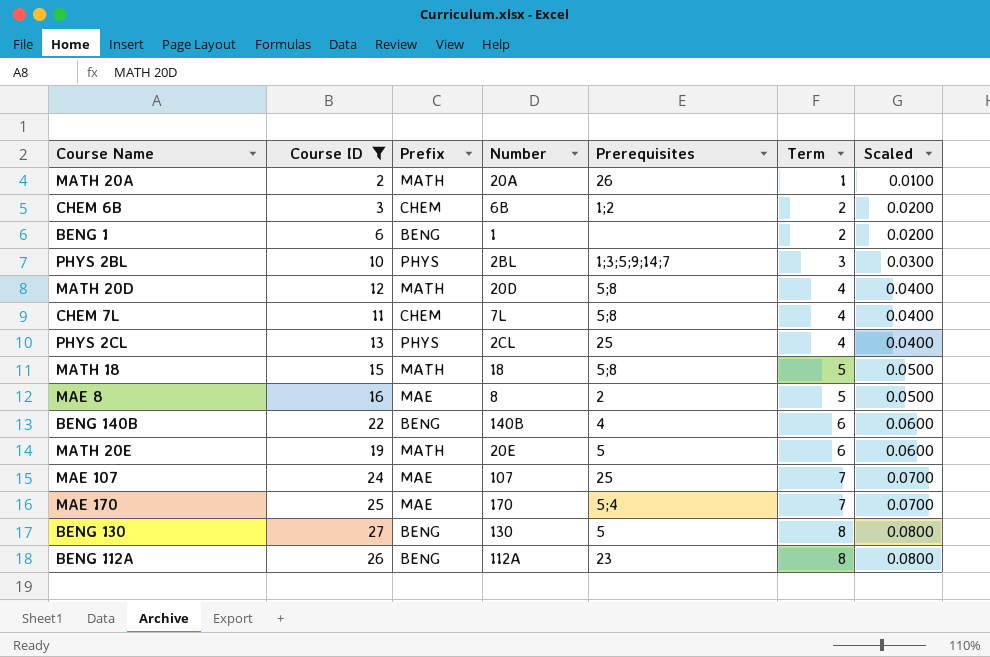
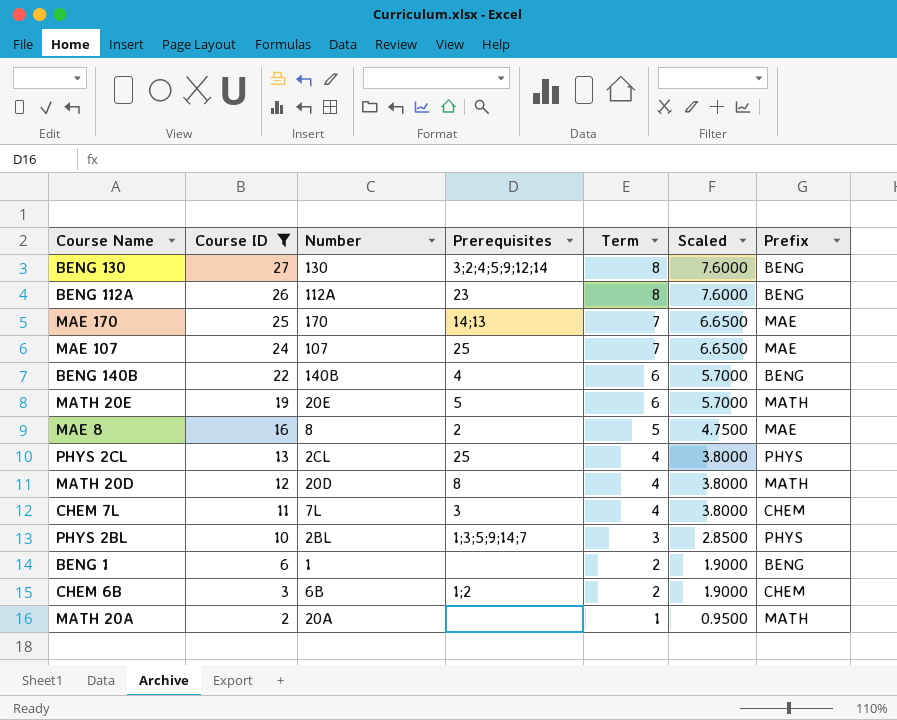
row order: Term ascending -> Course ID descending
column Scaled | formula: [Term] * 0.01 -> [Term] * 0.95
column Prefix | position: 3 -> 7
row MATH 18: 15 | MATH | 18 | 5;8 | 5 | 0.0500 -> none
BENG 130 | Prerequisites: 5 -> 3;2;4;5;9;12;14
MAE 170 | Prerequisites: 5;4 -> 14;13
MATH 20D | Prerequisites: 5;8 -> 8
CHEM 7L | Prerequisites: 5;8 -> 3
MATH 20A | Prerequisites: 26 -> none

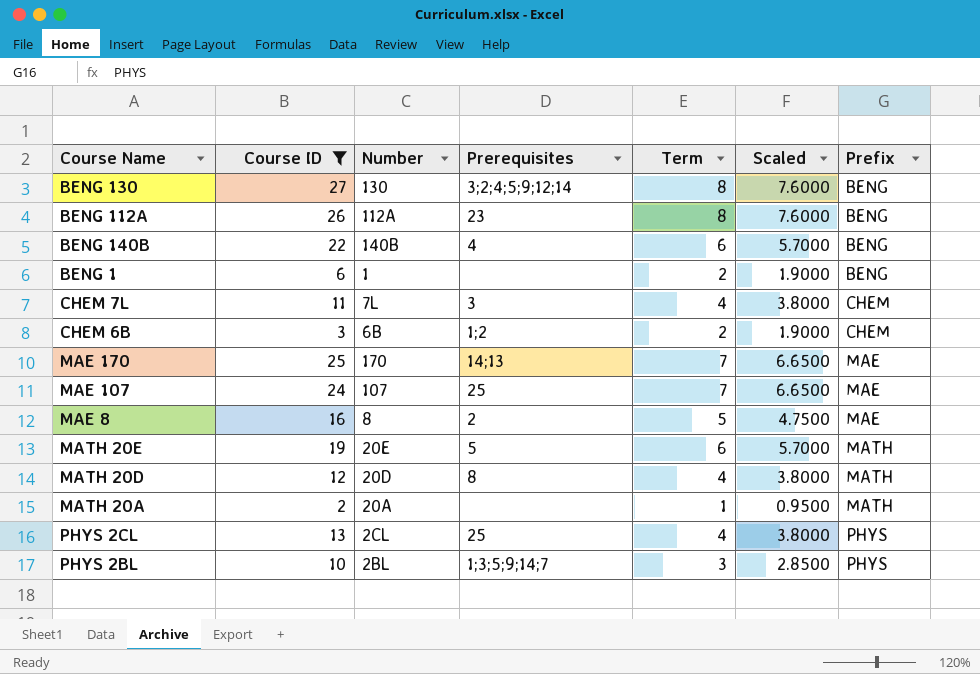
row order: Course ID descending -> Prefix ascending

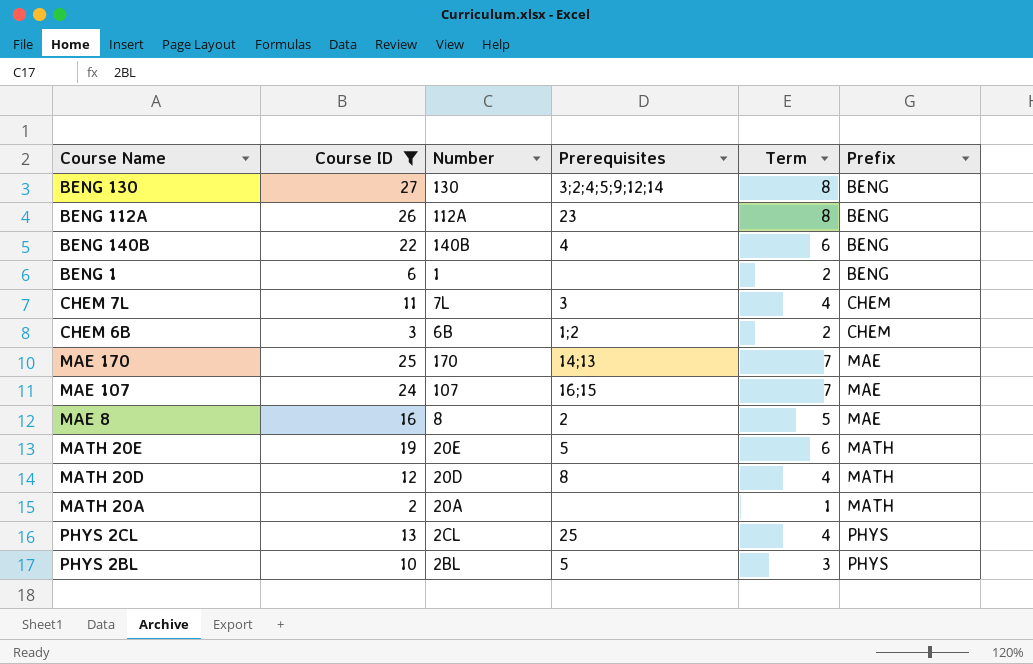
column Scaled | formula: [Term] * 0.95 -> none
MAE 107 | Prerequisites: 25 -> 16;15
PHYS 2BL | Prerequisites: 1;3;5;9;14;7 -> 5

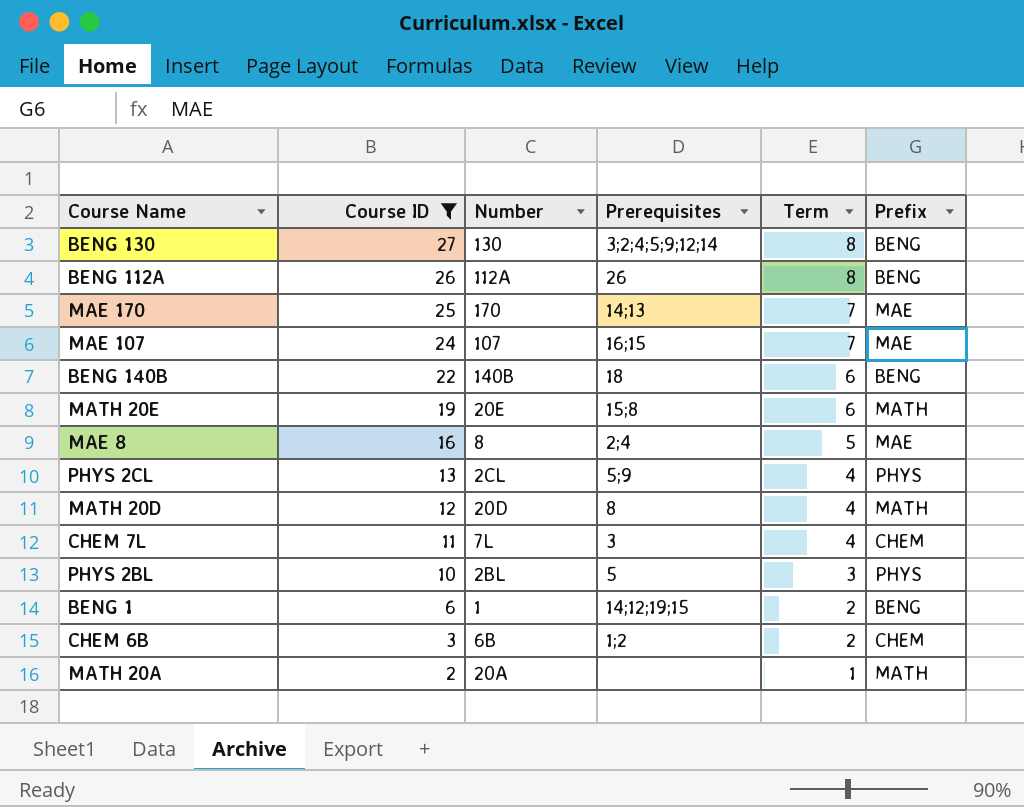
row order: Prefix ascending -> Course ID descending
BENG 112A | Prerequisites: 23 -> 26
BENG 140B | Prerequisites: 4 -> 18
MATH 20E | Prerequisites: 5 -> 15;8
MAE 8 | Prerequisites: 2 -> 2;4
PHYS 2CL | Prerequisites: 25 -> 5;9
BENG 1 | Prerequisites: none -> 14;12;19;15

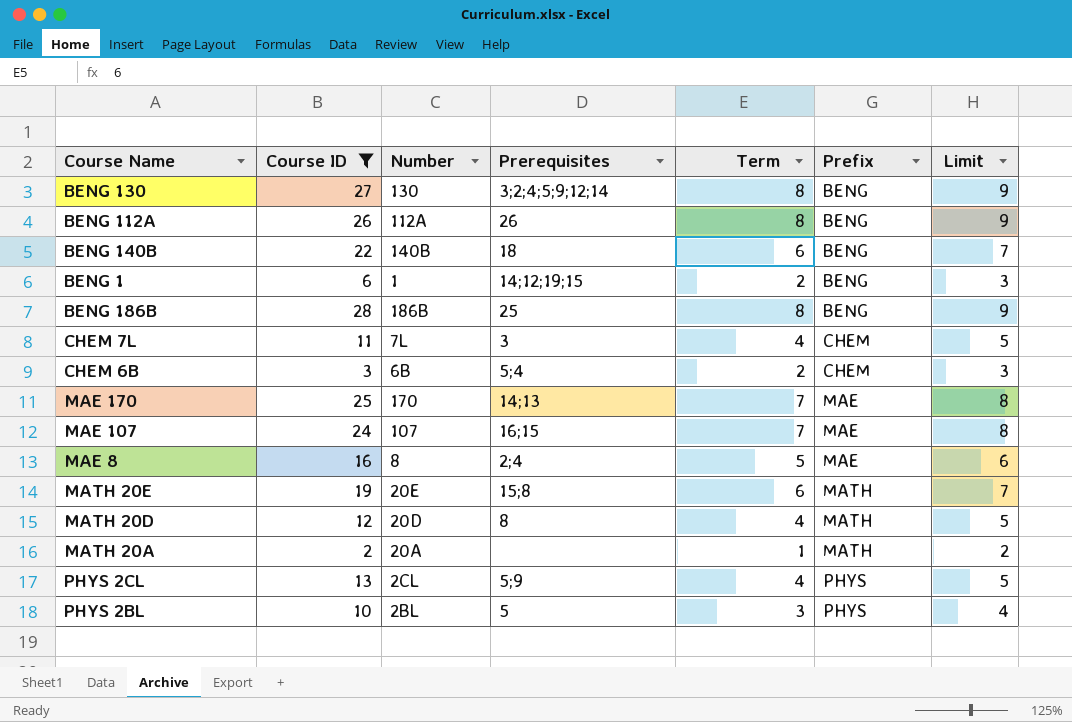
row order: Course ID descending -> Prefix ascending
column Limit | formula: none -> [Term] + 1
row BENG 186B: none -> 28 | 186B | 25 | 8 | BENG | 9
CHEM 6B | Prerequisites: 1;2 -> 5;4

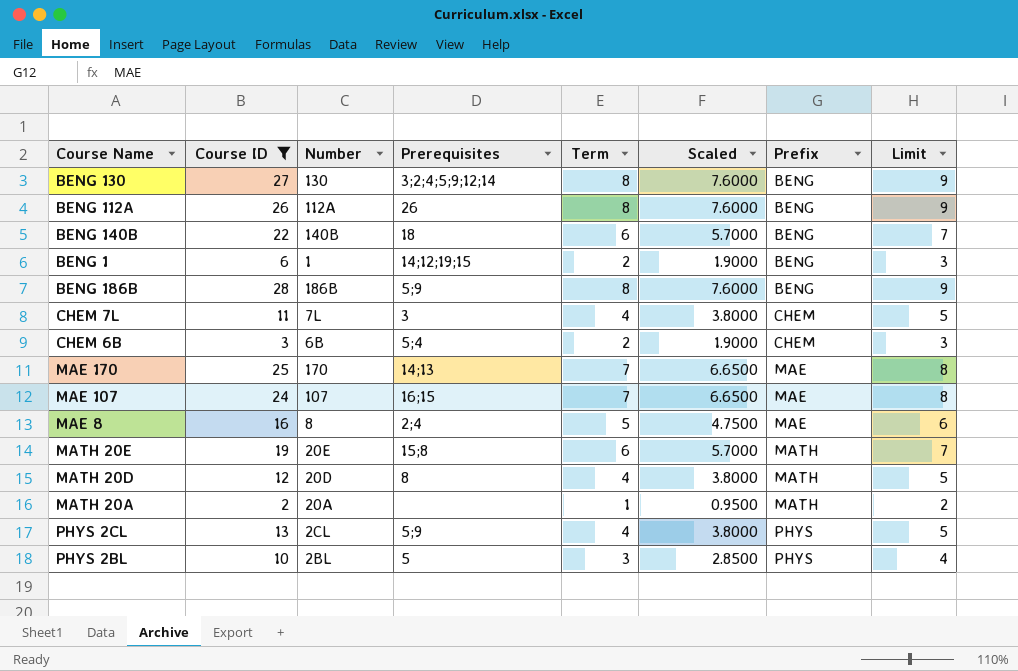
column Scaled | formula: none -> [Term] * 0.95
BENG 186B | Prerequisites: 25 -> 5;9

